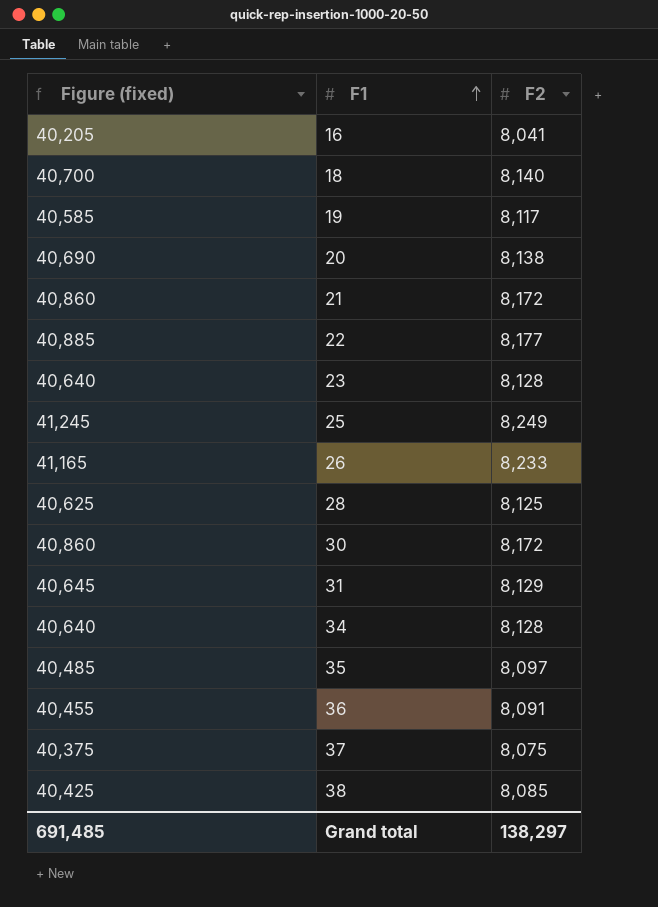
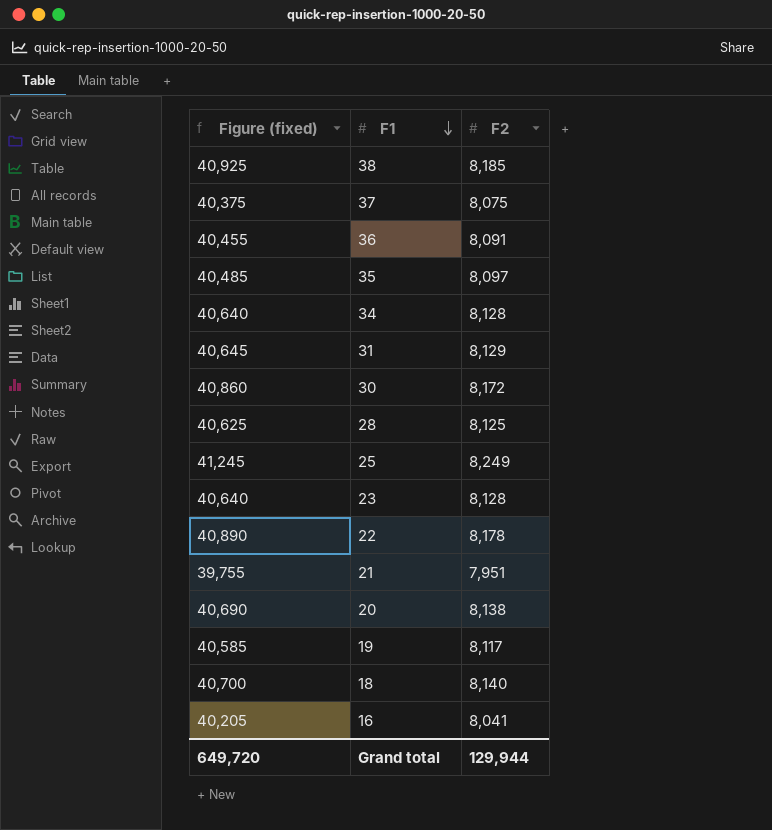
row order: F1 ascending -> F1 descending
row 26: 41,165 | 8,233 -> none
38 | Figure (fixed): 40,425 -> 40,925
38 | F2: 8,085 -> 8,185
22 | Figure (fixed): 40,885 -> 40,890
22 | F2: 8,177 -> 8,178
21 | Figure (fixed): 40,860 -> 39,755
21 | F2: 8,172 -> 7,951
Grand total | Figure (fixed): 691,485 -> 649,720
Grand total | F2: 138,297 -> 129,944

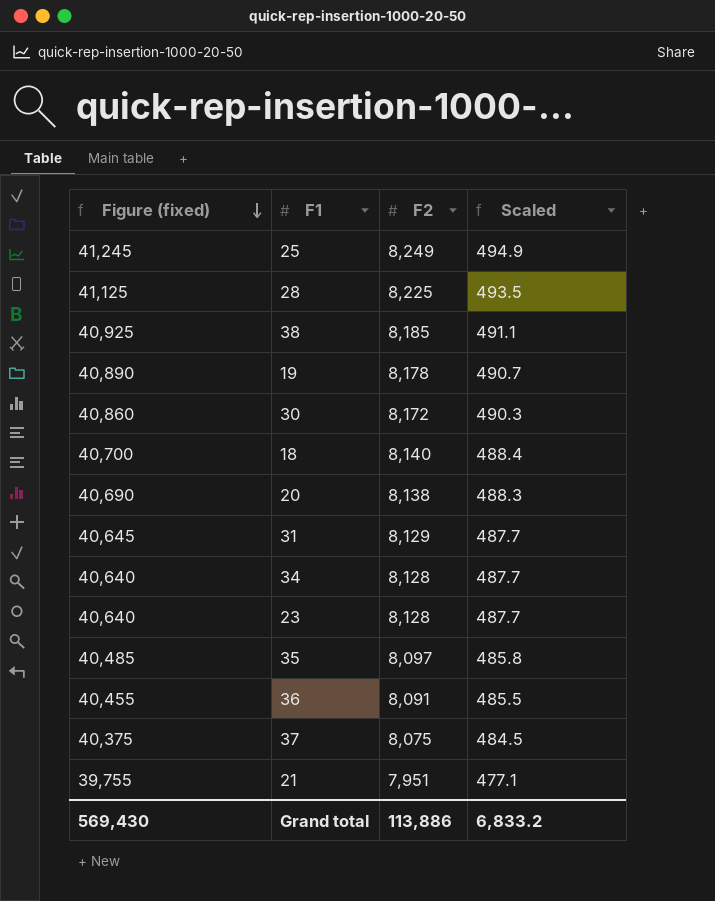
row order: F1 descending -> Figure (fixed) descending
column Scaled | formula: none -> [F2] * 0.06
row 22: 40,890 | 8,178 -> none
row 16: 40,205 | 8,041 -> none
28 | Figure (fixed): 40,625 -> 41,125
28 | F2: 8,125 -> 8,225
19 | Figure (fixed): 40,585 -> 40,890
19 | F2: 8,117 -> 8,178
Grand total | Figure (fixed): 649,720 -> 569,430
Grand total | F2: 129,944 -> 113,886

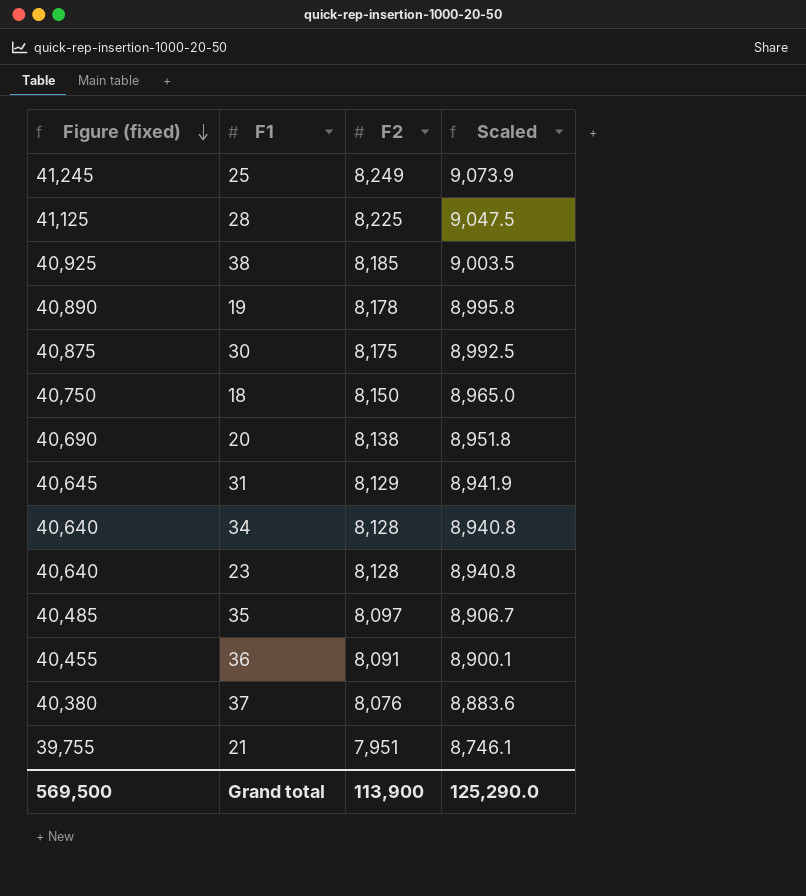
column Scaled | formula: [F2] * 0.06 -> [F2] * 1.1
30 | Figure (fixed): 40,860 -> 40,875
30 | F2: 8,172 -> 8,175
18 | Figure (fixed): 40,700 -> 40,750
18 | F2: 8,140 -> 8,150
37 | Figure (fixed): 40,375 -> 40,380
37 | F2: 8,075 -> 8,076
Grand total | Figure (fixed): 569,430 -> 569,500
Grand total | F2: 113,886 -> 113,900
Grand total | Scaled: 6,833.2 -> 125,290.0

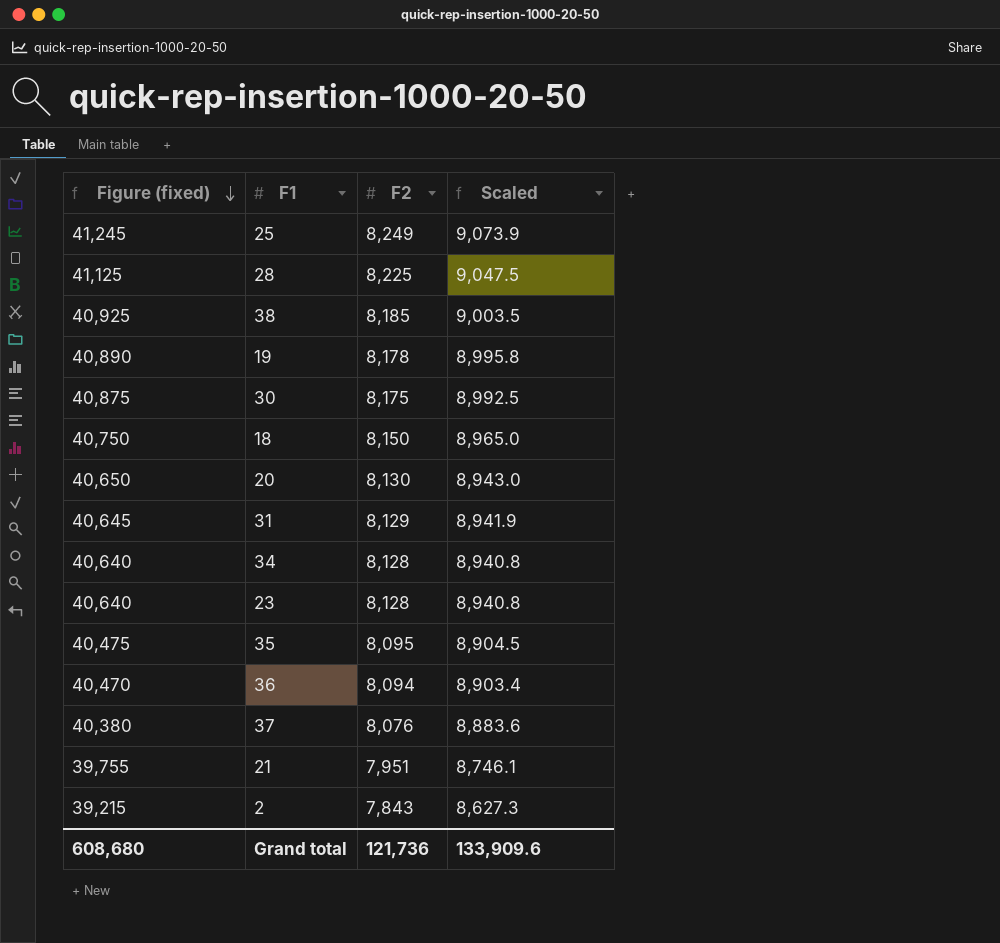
20 | Figure (fixed): 40,690 -> 40,650
20 | F2: 8,138 -> 8,130
20 | Scaled: 8,951.8 -> 8,943.0
35 | Figure (fixed): 40,485 -> 40,475
35 | F2: 8,097 -> 8,095
35 | Scaled: 8,906.7 -> 8,904.5
36 | Figure (fixed): 40,455 -> 40,470
36 | F2: 8,091 -> 8,094
36 | Scaled: 8,900.1 -> 8,903.4
row 2: none -> 39,215 | 7,843 | 8,627.3
Grand total | Figure (fixed): 569,500 -> 608,680
Grand total | F2: 113,900 -> 121,736
Grand total | Scaled: 125,290.0 -> 133,909.6

